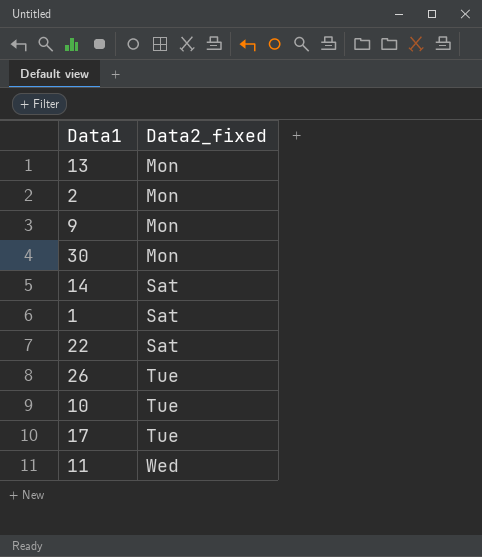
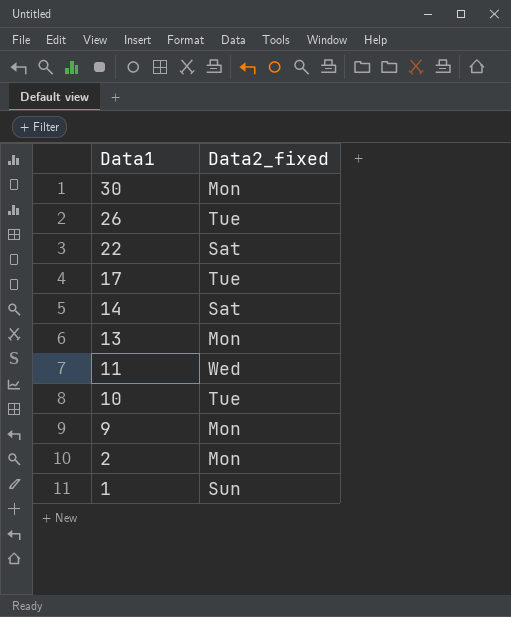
row order: Data2_fixed ascending -> Data1 descending
1 | Data2_fixed: Sat -> Sun

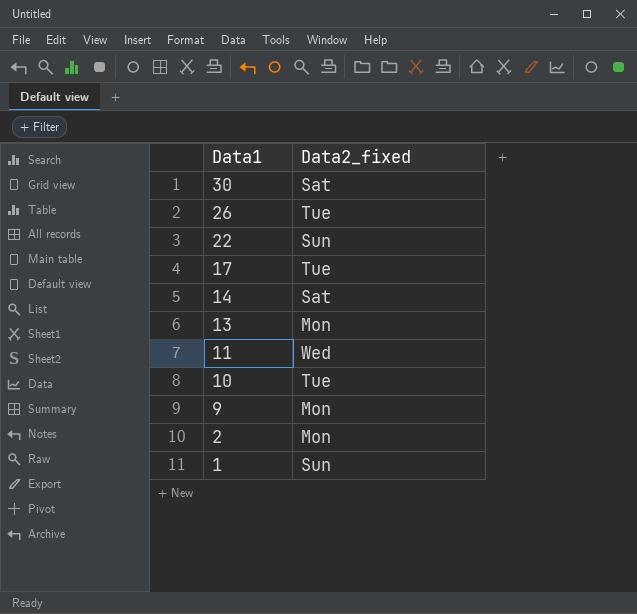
30 | Data2_fixed: Mon -> Sat
22 | Data2_fixed: Sat -> Sun

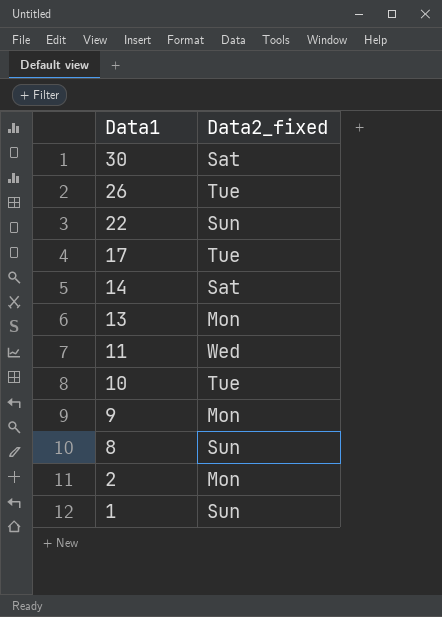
row 8: none -> Sun

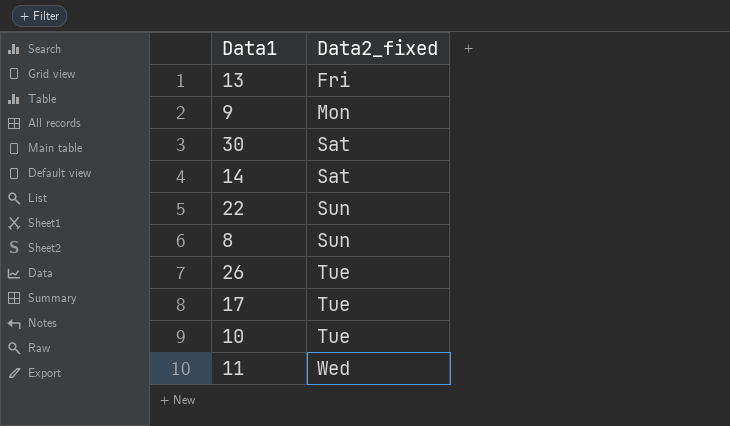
row order: Data1 descending -> Data2_fixed ascending
row 2: Mon -> none
row 1: Sun -> none
13 | Data2_fixed: Mon -> Fri

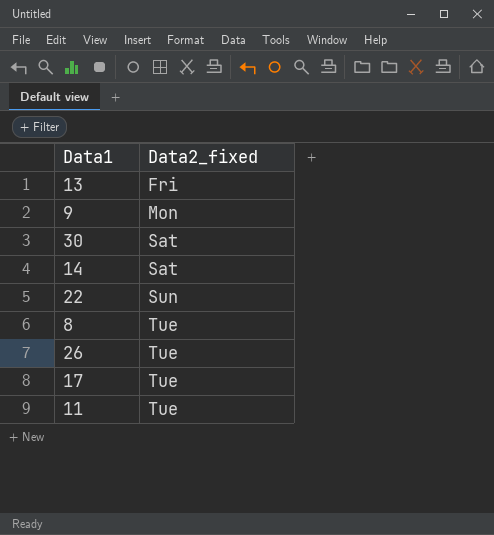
row 10: Tue -> none
8 | Data2_fixed: Sun -> Tue
11 | Data2_fixed: Wed -> Tue

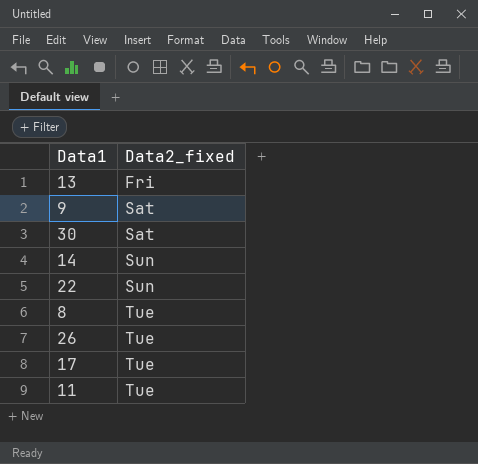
9 | Data2_fixed: Mon -> Sat
14 | Data2_fixed: Sat -> Sun

